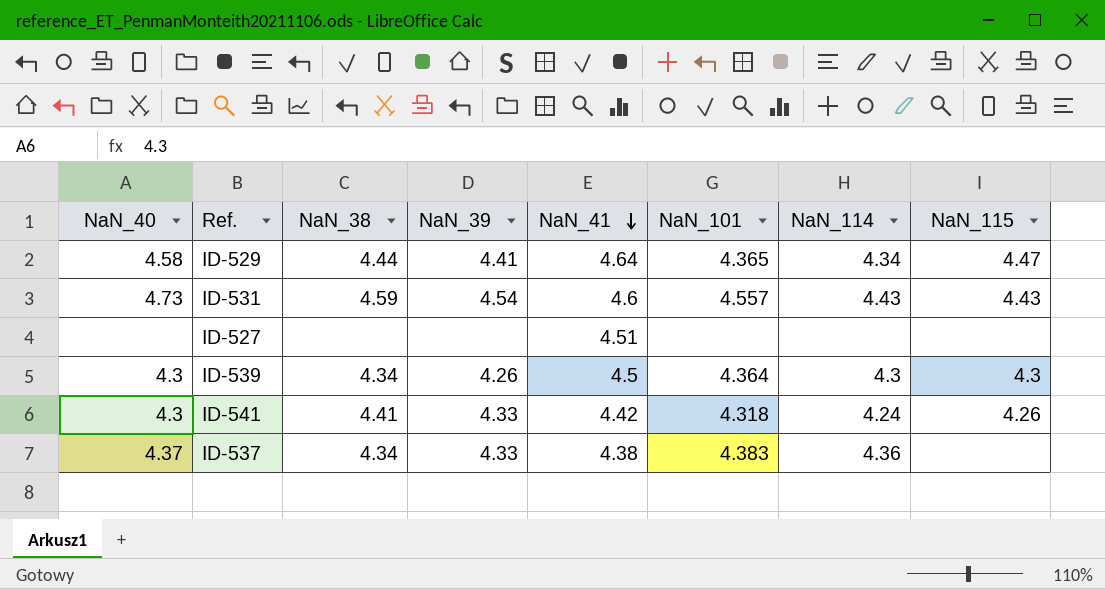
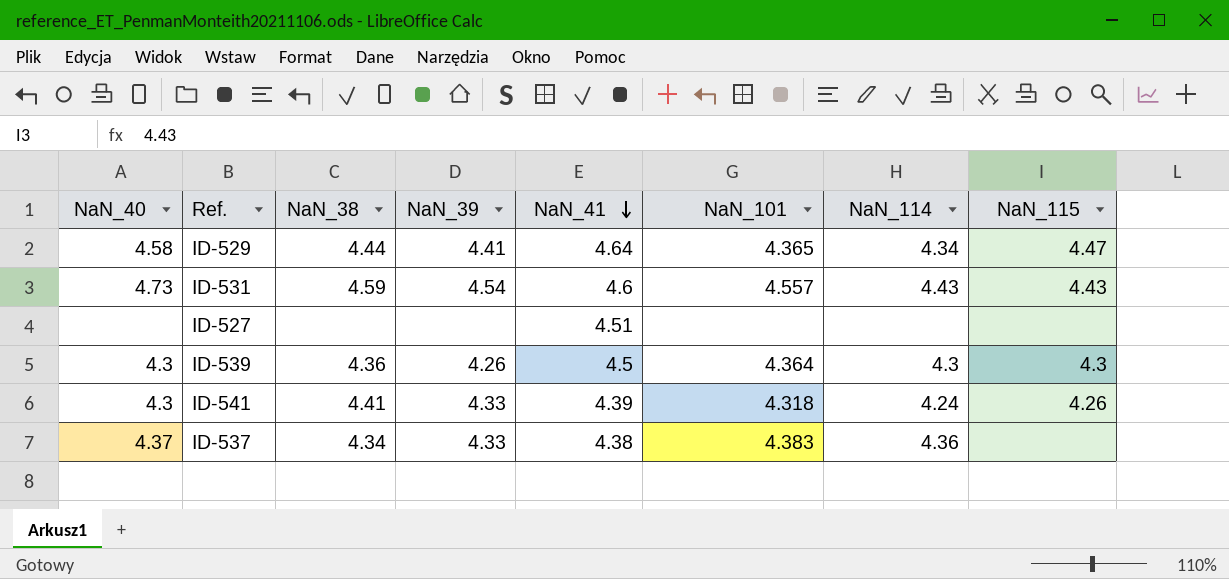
ID-539 | NaN_38: 4.34 -> 4.36
ID-541 | NaN_41: 4.42 -> 4.39

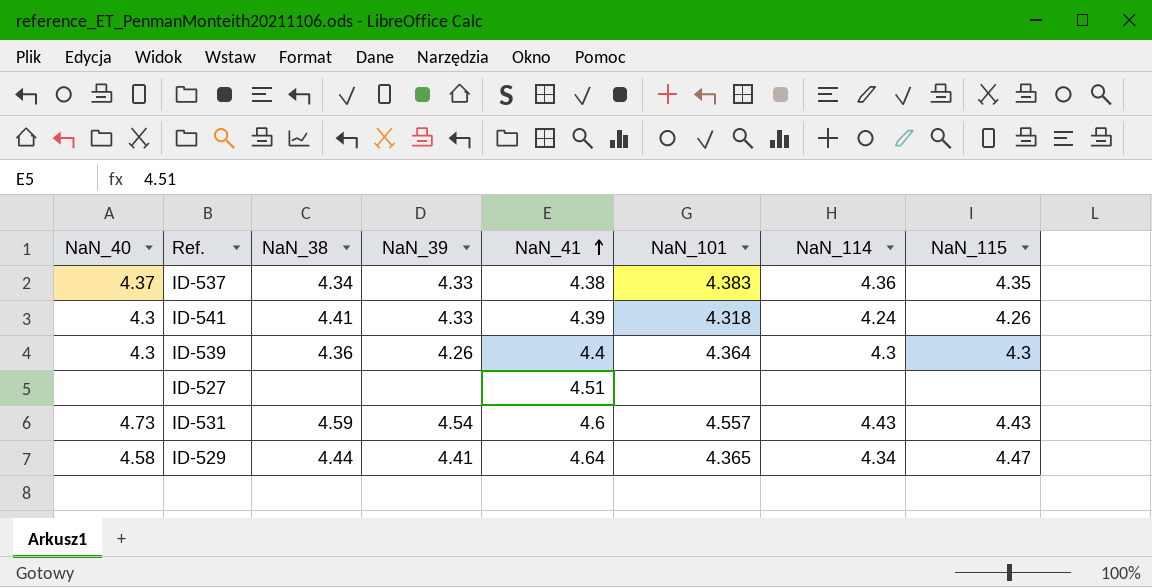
row order: NaN_41 descending -> NaN_41 ascending
ID-537 | NaN_115: none -> 4.35
ID-539 | NaN_41: 4.5 -> 4.4

